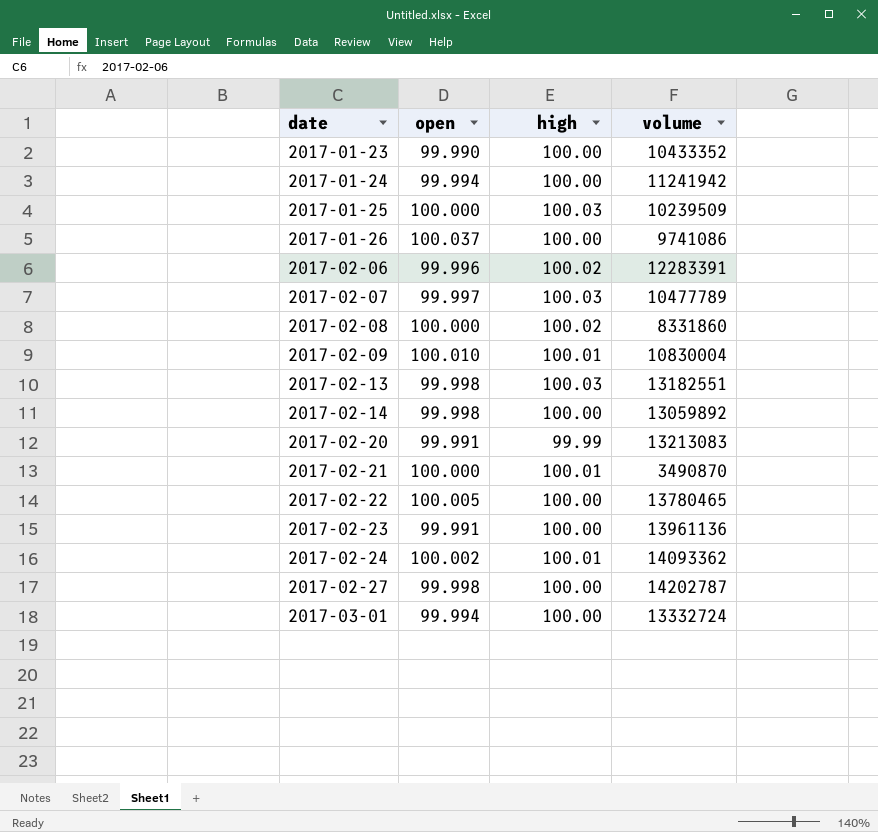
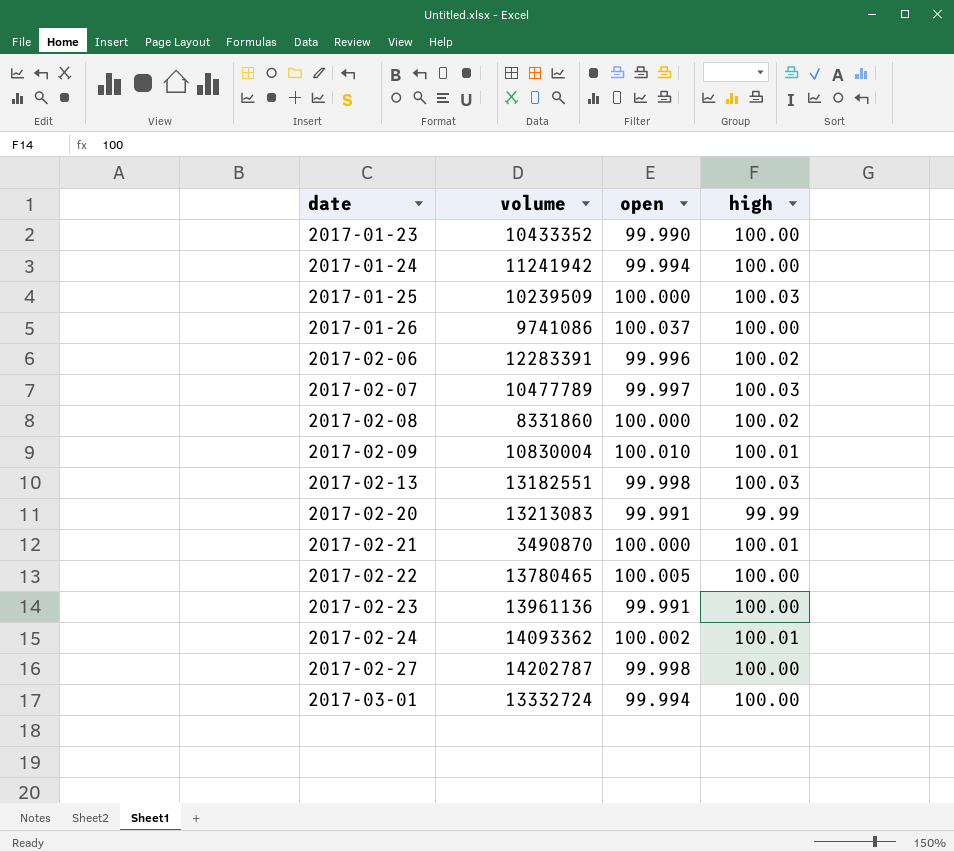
column volume | position: 4 -> 2
row 2017-02-14: 99.998 | 100.00 | 13059892 -> none

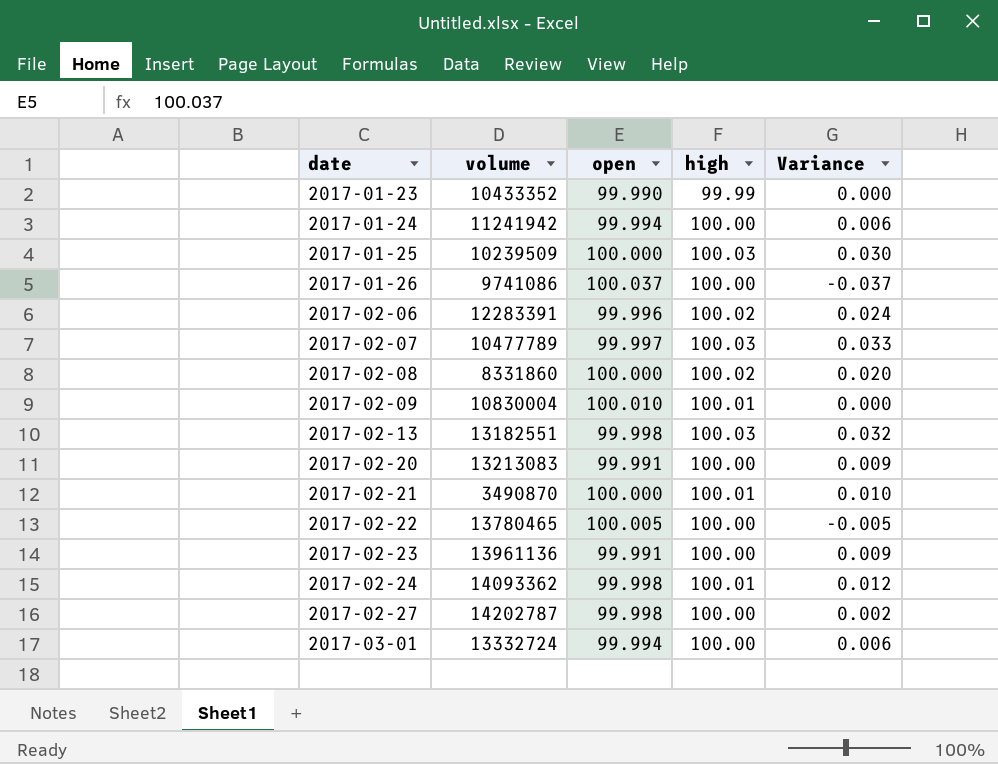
column Variance | formula: none -> [high] - [open]
2017-01-23 | high: 100.00 -> 99.99
2017-02-20 | high: 99.99 -> 100.00
2017-02-24 | open: 100.002 -> 99.998

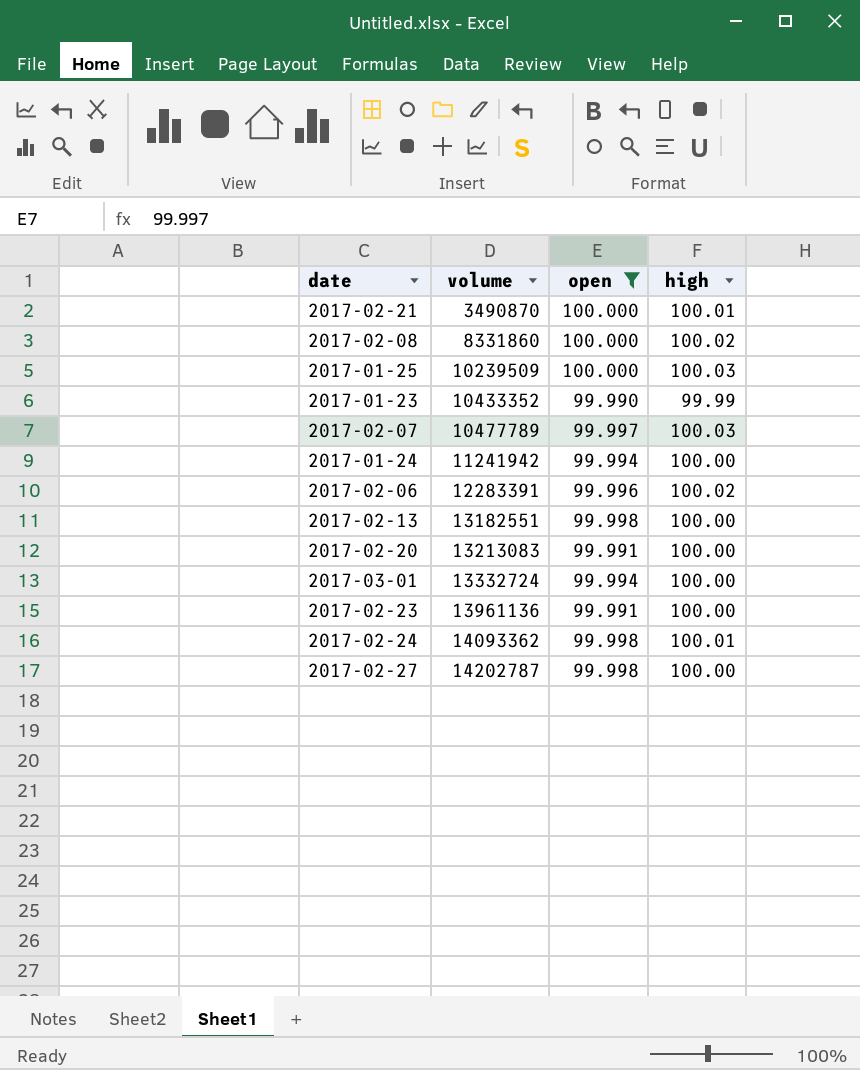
filter: none -> open <= 100.000
row order: date ascending -> volume ascending
column Variance | formula: [high] - [open] -> none
2017-02-13 | high: 100.03 -> 100.00

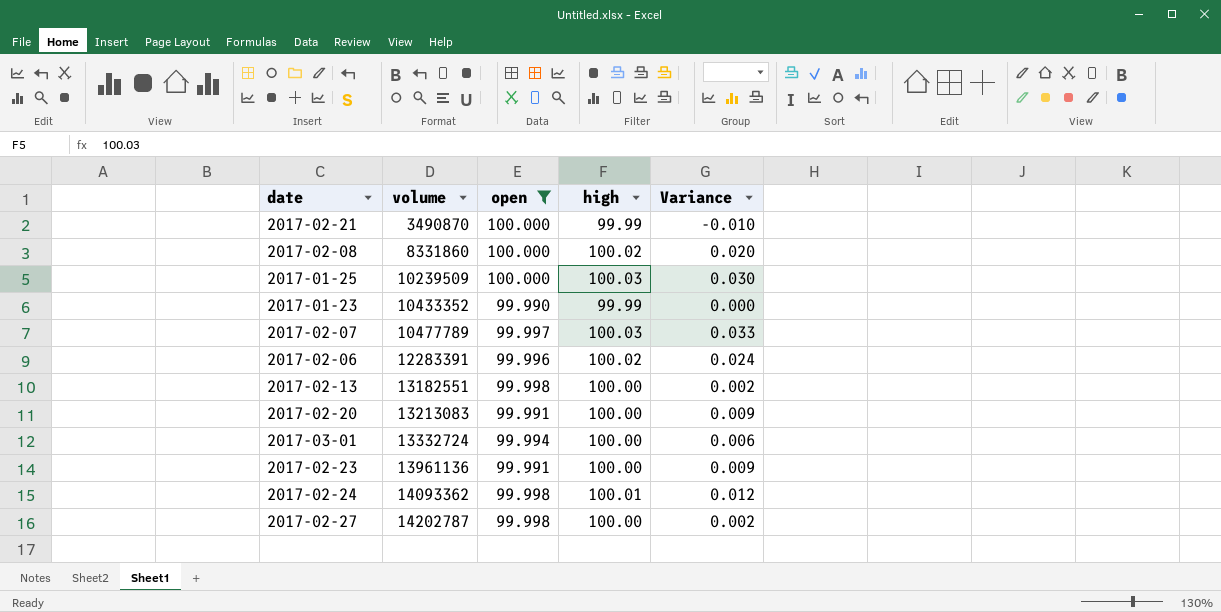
column Variance | formula: none -> [high] - [open]
row 2017-01-24: 11241942 | 99.994 | 100.00 -> none
2017-02-21 | high: 100.01 -> 99.99

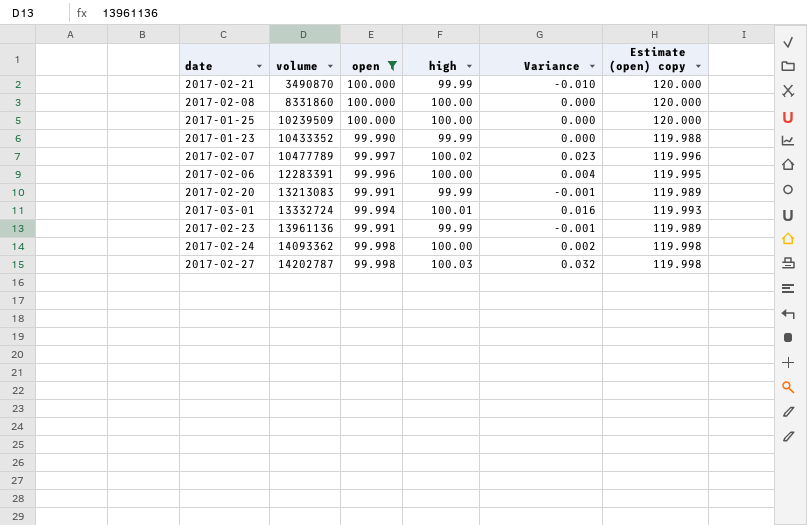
column Estimate (open) copy | formula: none -> [open] * 1.2
row 2017-02-13: 13182551 | 99.998 | 100.00 | 0.002 -> none
2017-02-08 | high: 100.02 -> 100.00
2017-02-08 | Variance: 0.020 -> 0.000
2017-01-25 | high: 100.03 -> 100.00
2017-01-25 | Variance: 0.030 -> 0.000
2017-02-07 | high: 100.03 -> 100.02
2017-02-07 | Variance: 0.033 -> 0.023
2017-02-06 | high: 100.02 -> 100.00
2017-02-06 | Variance: 0.024 -> 0.004
2017-02-20 | high: 100.00 -> 99.99
2017-02-20 | Variance: 0.009 -> -0.001
2017-03-01 | high: 100.00 -> 100.01
2017-03-01 | Variance: 0.006 -> 0.016
2017-02-23 | high: 100.00 -> 99.99
2017-02-23 | Variance: 0.009 -> -0.001
2017-02-24 | high: 100.01 -> 100.00
2017-02-24 | Variance: 0.012 -> 0.002
2017-02-27 | high: 100.00 -> 100.03
2017-02-27 | Variance: 0.002 -> 0.032

